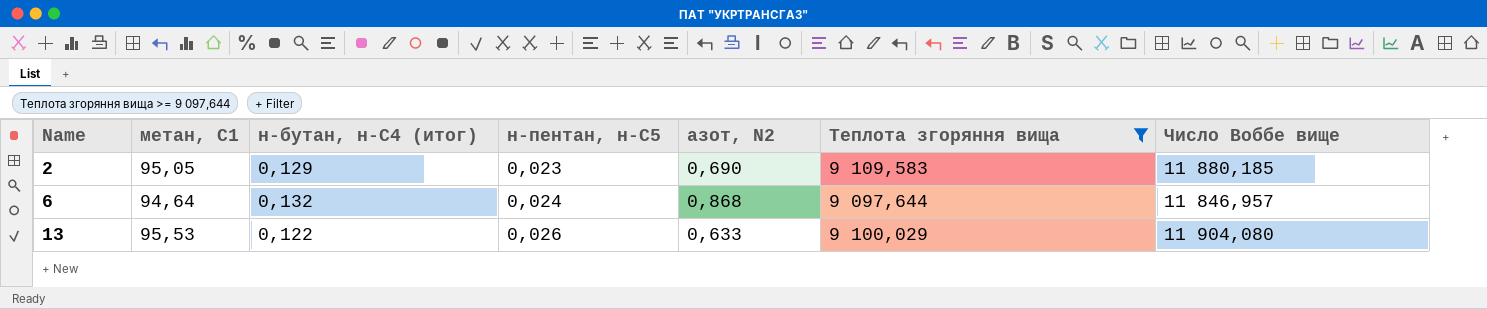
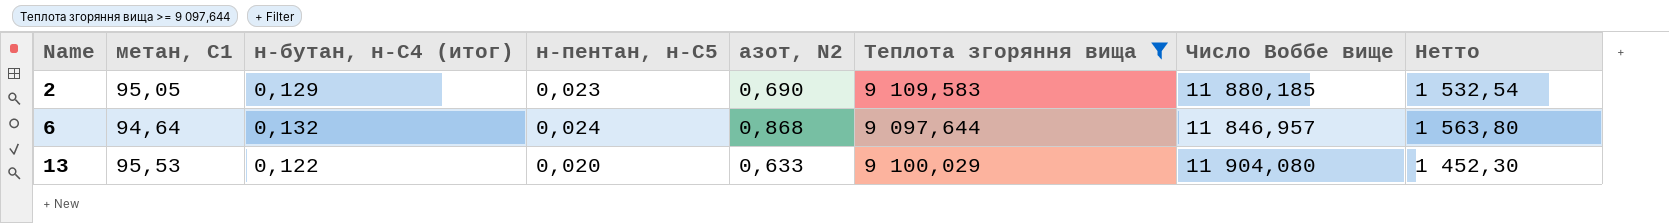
column Нетто | formula: none -> [н-бутан, н-С4 (итог)] * [Число Воббе вище]
13 | н-пентан, н-С5: 0,026 -> 0,020

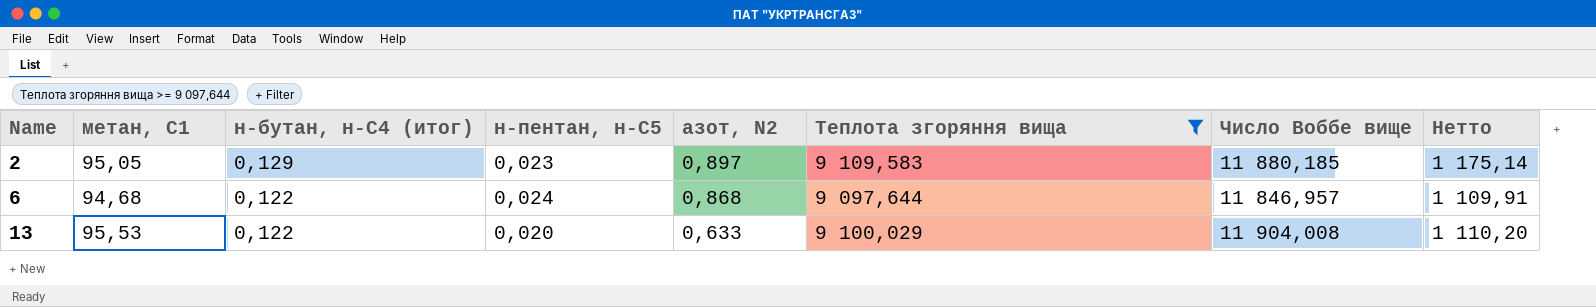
column Нетто | formula: [н-бутан, н-С4 (итог)] * [Число Воббе вище] -> [н-бутан, н-С4 (итог)] * [Теплота згоряння вища]
2 | азот, N2: 0,690 -> 0,897
6 | метан, С1: 94,64 -> 94,68
6 | н-бутан, н-С4 (итог): 0,132 -> 0,122
13 | Число Воббе вище: 11 904,080 -> 11 904,008

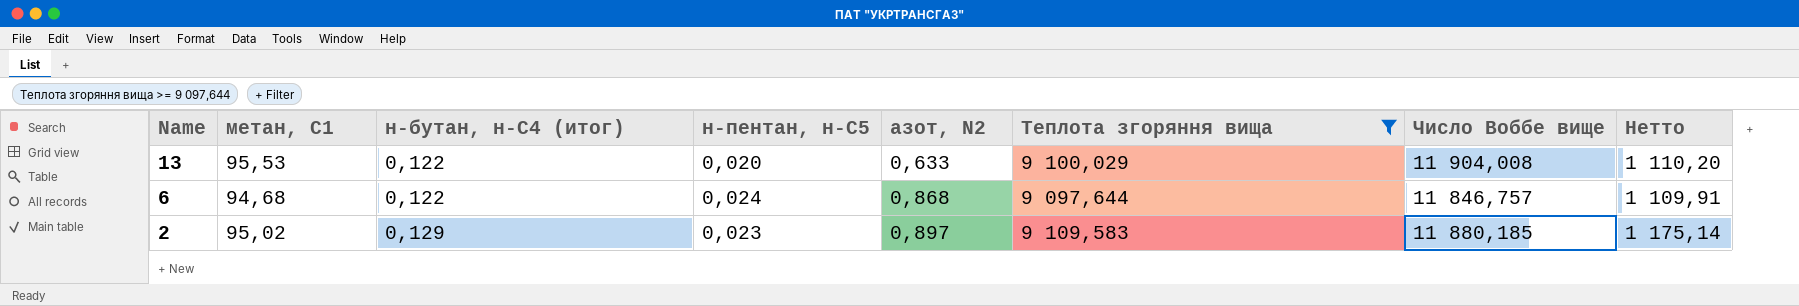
row order: Name ascending -> Name descending
6 | Число Воббе вище: 11 846,957 -> 11 846,757
2 | метан, С1: 95,05 -> 95,02

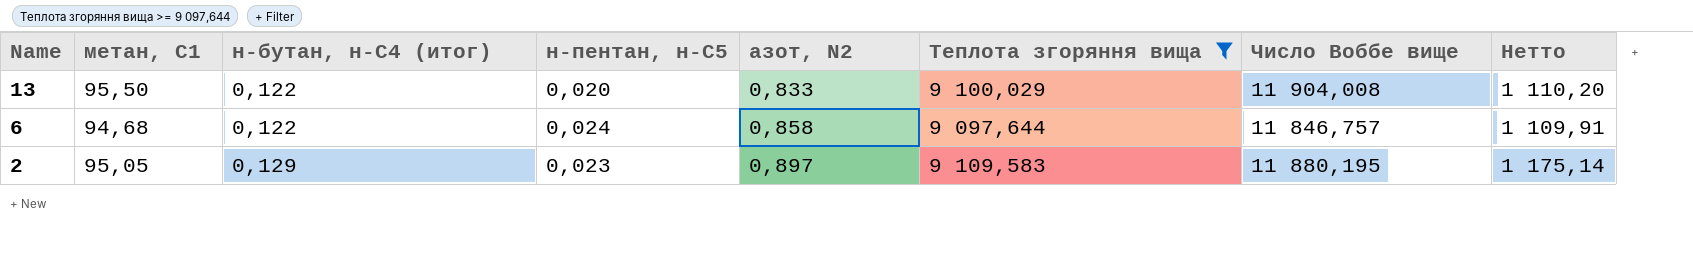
13 | метан, С1: 95,53 -> 95,50
13 | азот, N2: 0,633 -> 0,833
6 | азот, N2: 0,868 -> 0,858
2 | метан, С1: 95,02 -> 95,05
2 | Число Воббе вище: 11 880,185 -> 11 880,195

